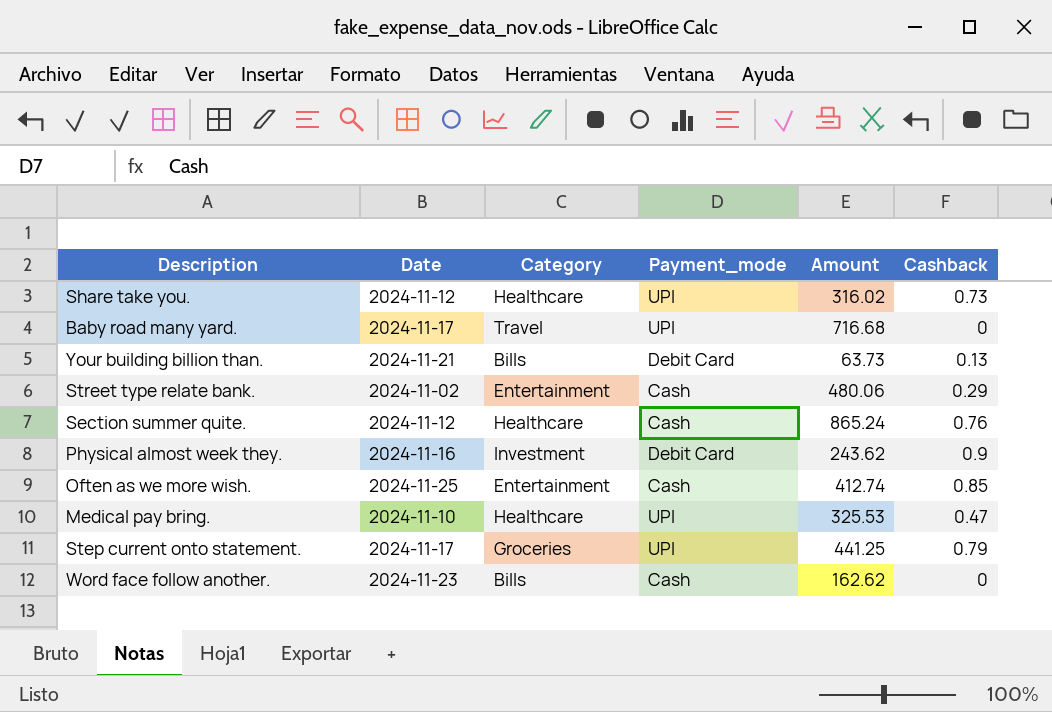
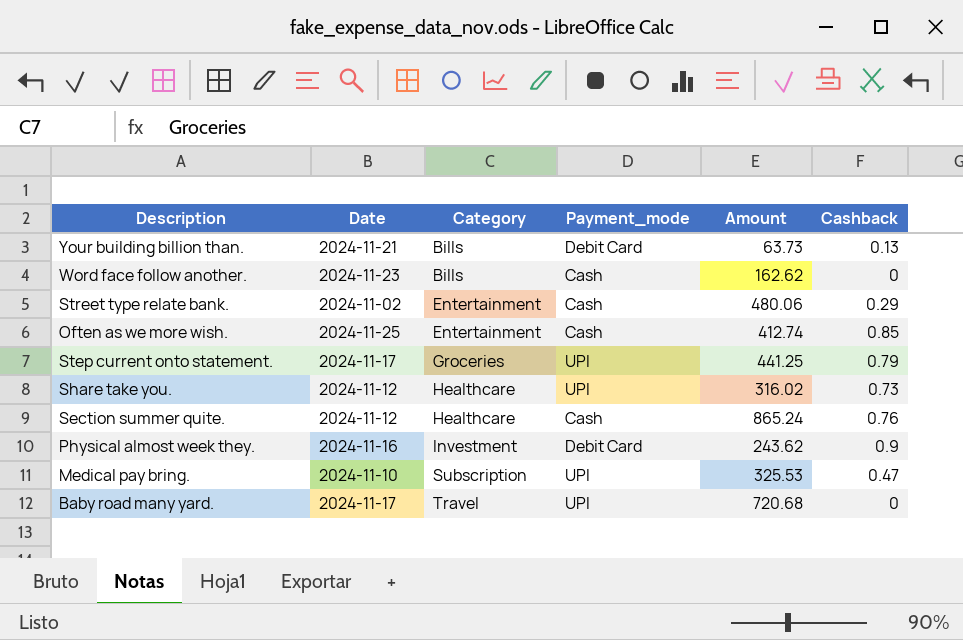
row order: none -> Category ascending
Medical pay bring. | Category: Healthcare -> Subscription
Baby road many yard. | Amount: 716.68 -> 720.68

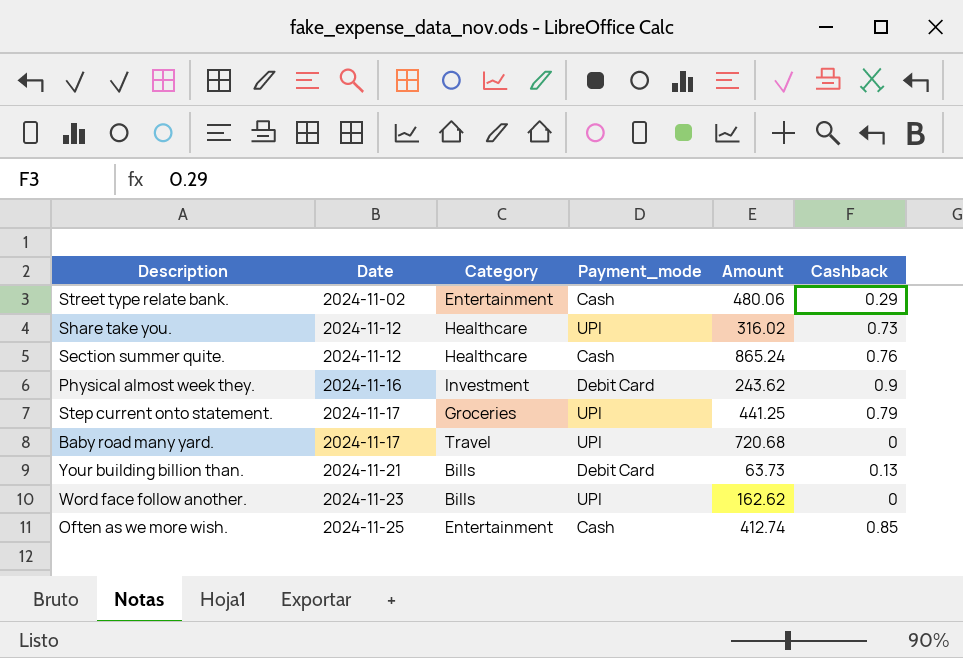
row order: Category ascending -> Date ascending
row Medical pay bring.: 2024-11-10 | Subscription | UPI | 325.53 | 0.47 -> none
Word face follow another. | Payment_mode: Cash -> UPI

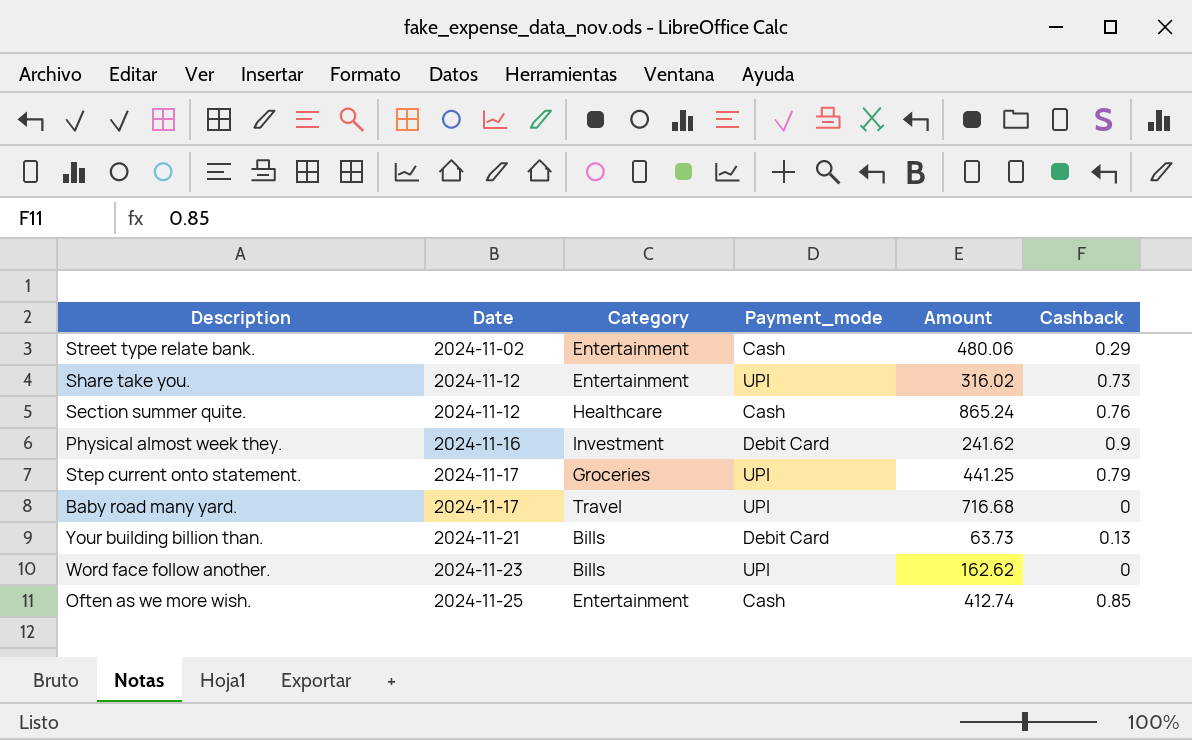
Share take you. | Category: Healthcare -> Entertainment
Physical almost week they. | Amount: 243.62 -> 241.62
Baby road many yard. | Amount: 720.68 -> 716.68

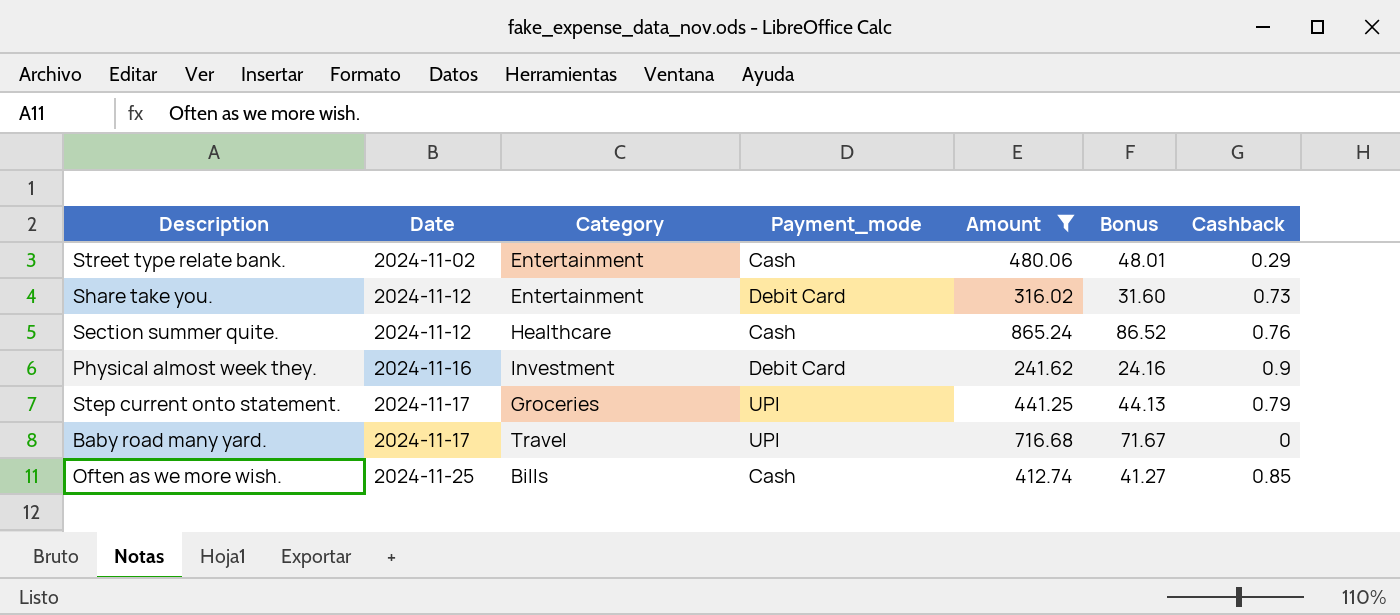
filter: none -> Amount >= 241.62
column Bonus | formula: none -> [Amount] * 0.1
Share take you. | Payment_mode: UPI -> Debit Card
Often as we more wish. | Category: Entertainment -> Bills

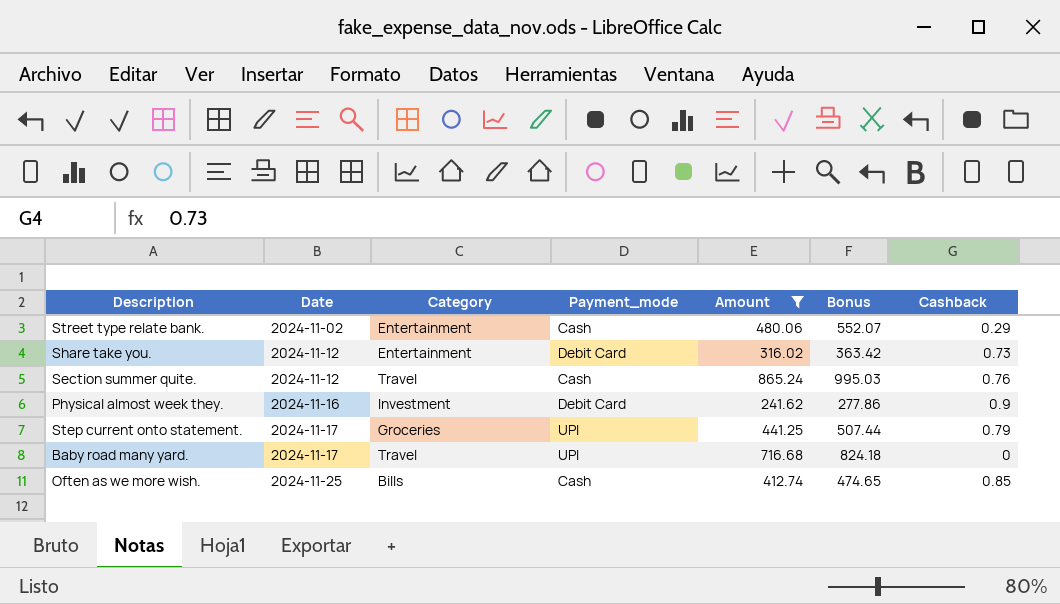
column Bonus | formula: [Amount] * 0.1 -> [Amount] * 1.15
Section summer quite. | Category: Healthcare -> Travel

